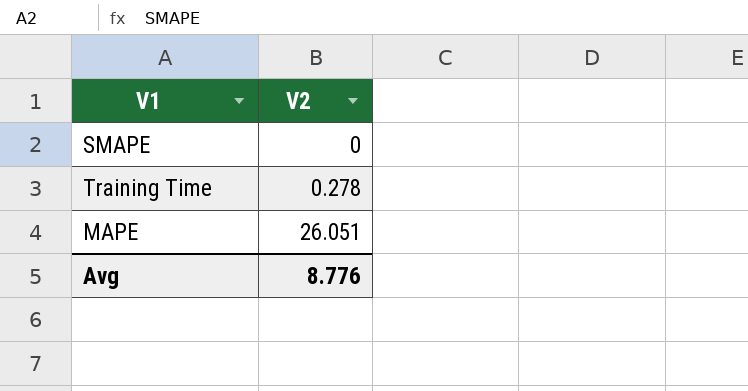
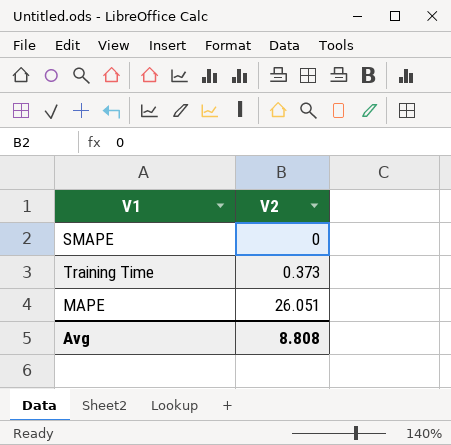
Training Time | V2: 0.278 -> 0.373
Avg | V2: 8.776 -> 8.808

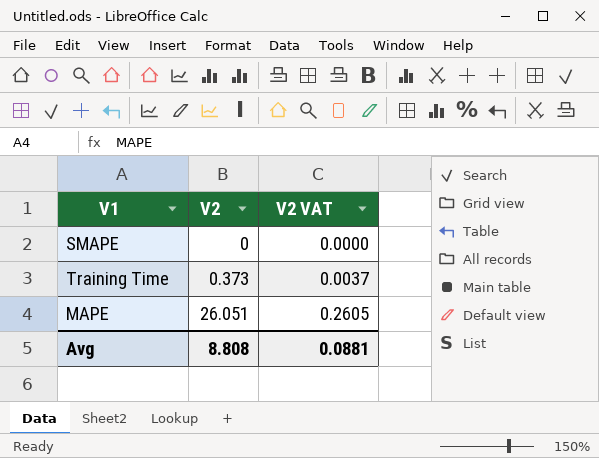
column V2 VAT | formula: none -> [V2] * 0.01

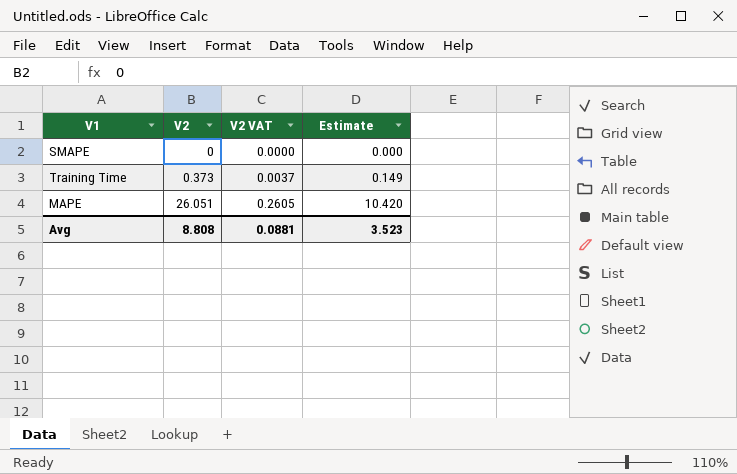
column Estimate | formula: none -> [V2] * 0.4

